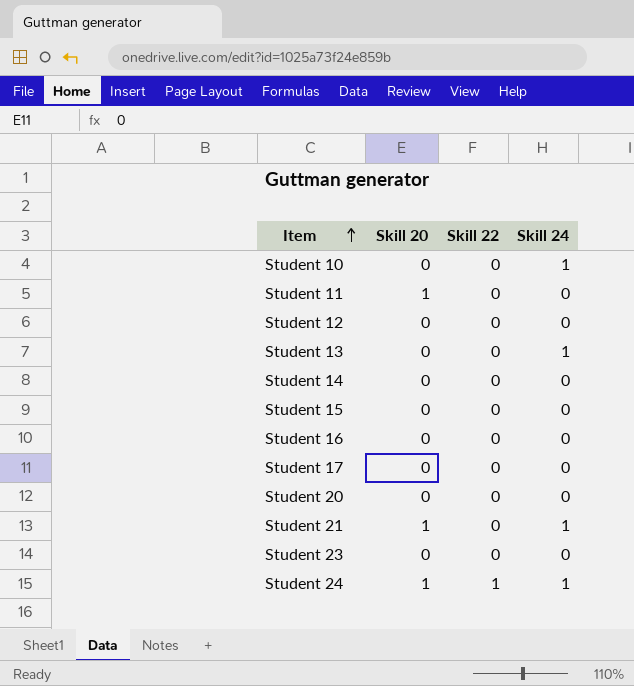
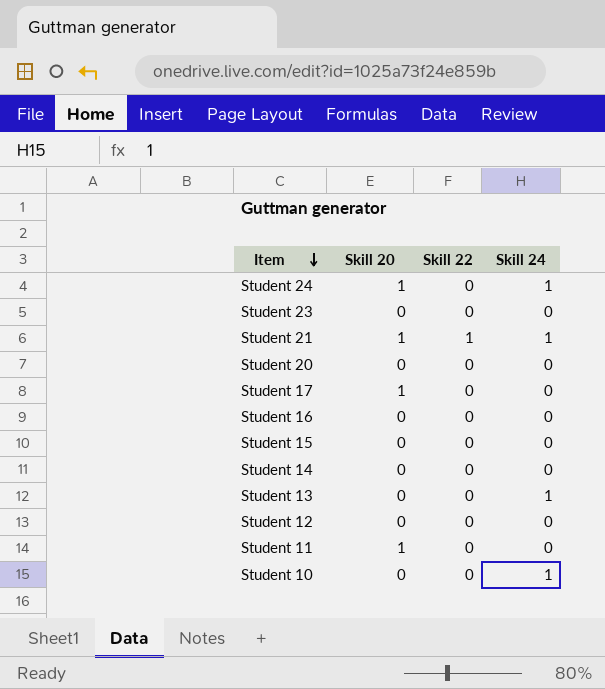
row order: Item ascending -> Item descending
Student 24 | Skill 22: 1 -> 0
Student 21 | Skill 22: 0 -> 1
Student 17 | Skill 20: 0 -> 1

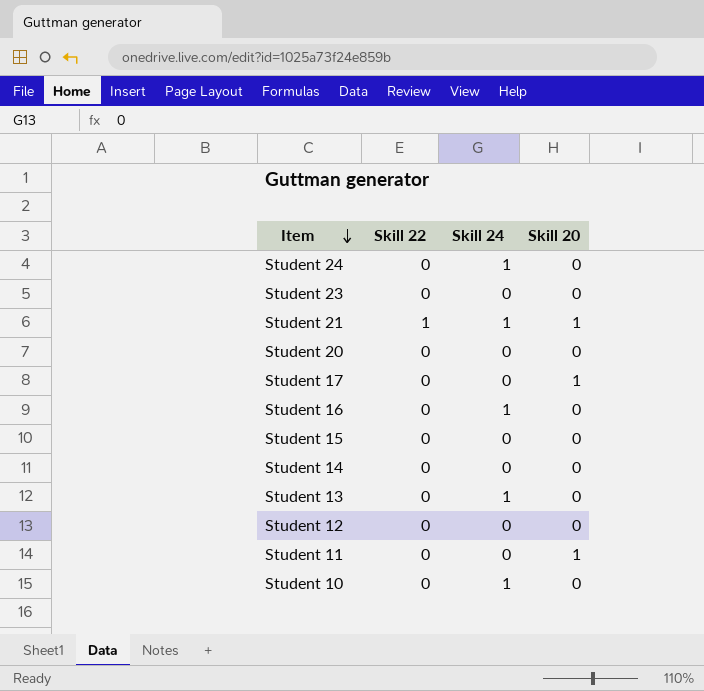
column Skill 20 | position: 2 -> 4
Student 24 | Skill 20: 1 -> 0
Student 16 | Skill 24: 0 -> 1

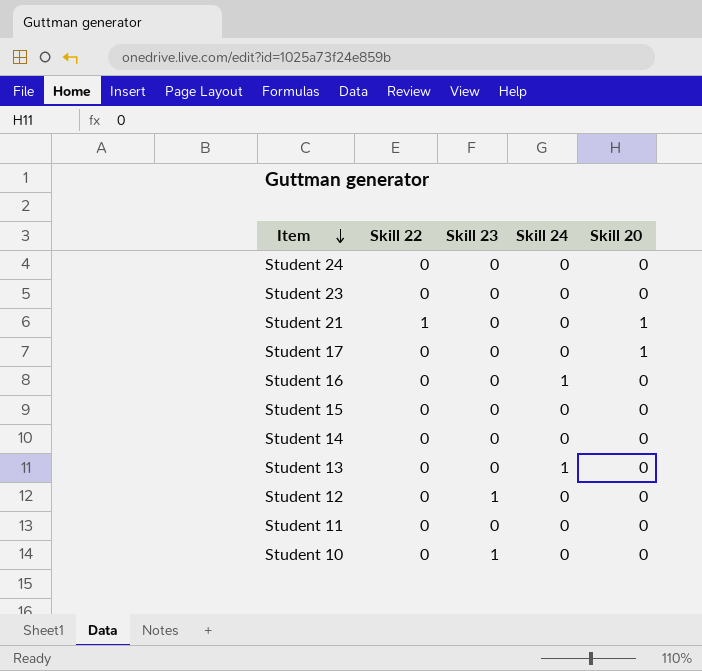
column Skill 23 | position: none -> 3
row Student 20: 0 | 0 | 0 -> none
Student 24 | Skill 24: 1 -> 0
Student 21 | Skill 24: 1 -> 0
Student 11 | Skill 20: 1 -> 0
Student 10 | Skill 24: 1 -> 0

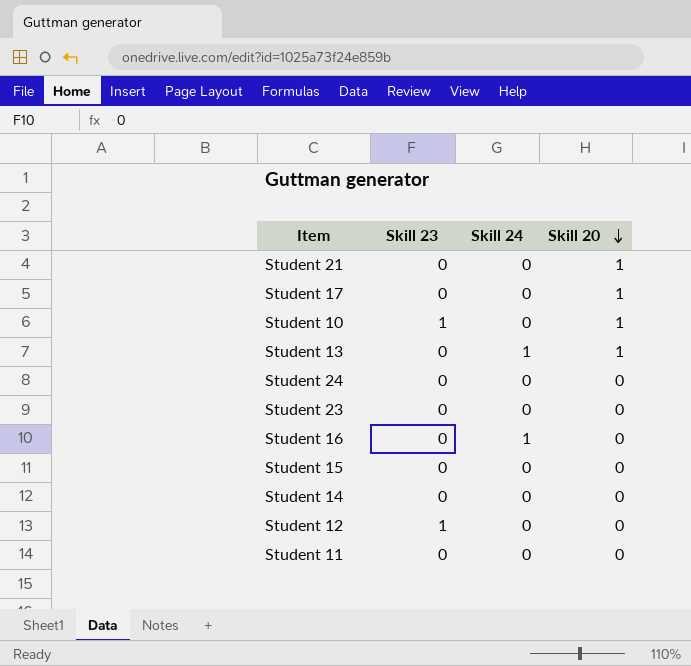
row order: Item descending -> Skill 20 descending
column Skill 22 | position: 2 -> none
Student 10 | Skill 20: 0 -> 1
Student 13 | Skill 20: 0 -> 1

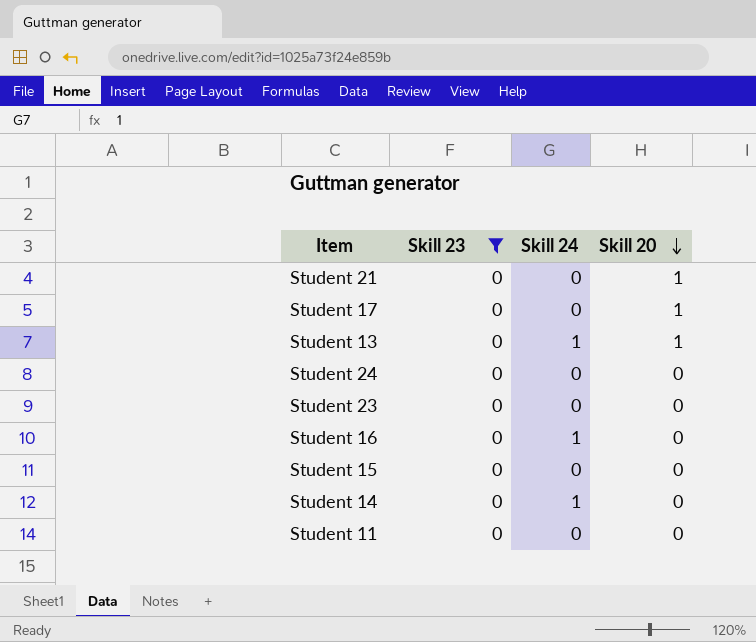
filter: none -> Skill 23 = 0
Student 14 | Skill 24: 0 -> 1

